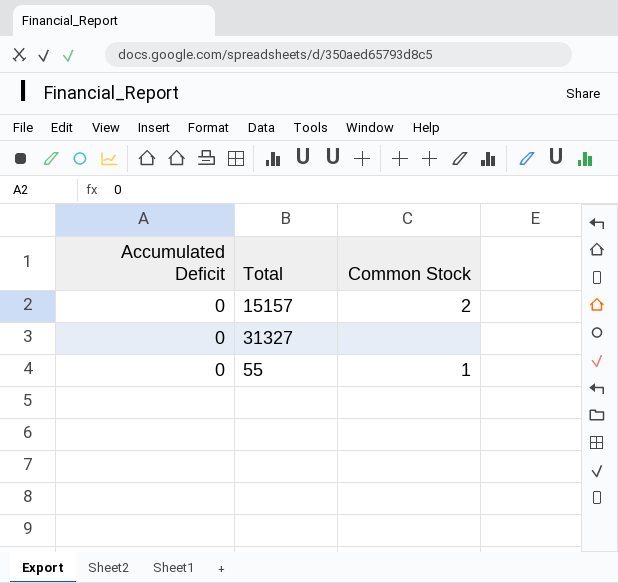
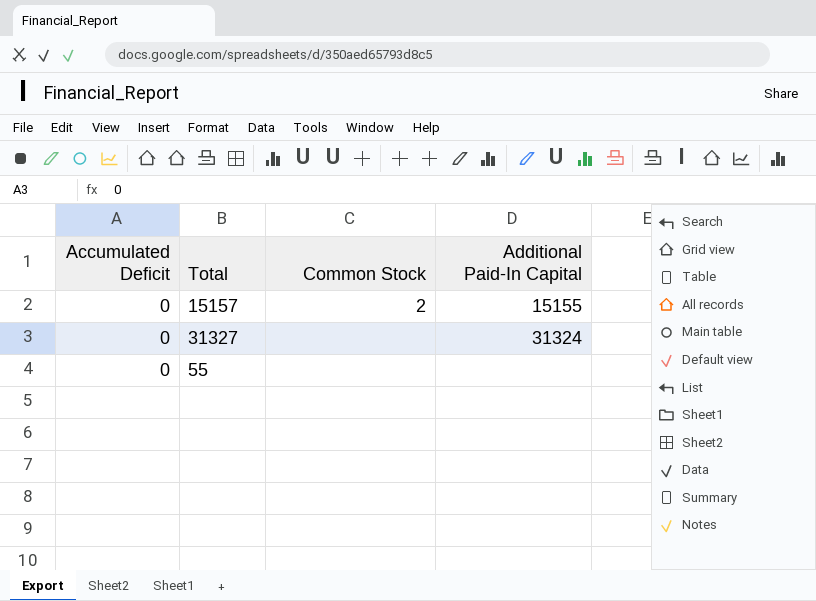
column Additional Paid-In Capital | position: none -> 4
55 | Common Stock: 1 -> none

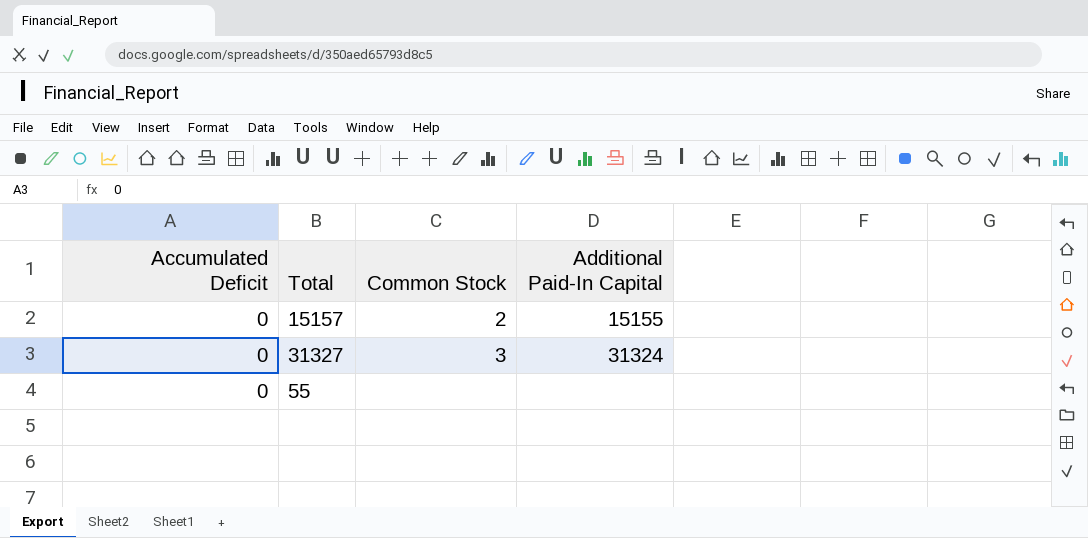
31327 | Common Stock: none -> 3

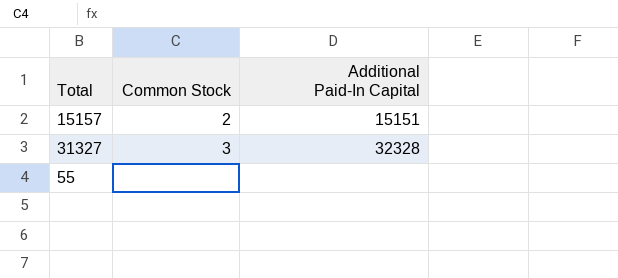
column Accumulated Deficit | position: 1 -> none
15157 | Additional Paid-In Capital: 15155 -> 15151
31327 | Additional Paid-In Capital: 31324 -> 32328

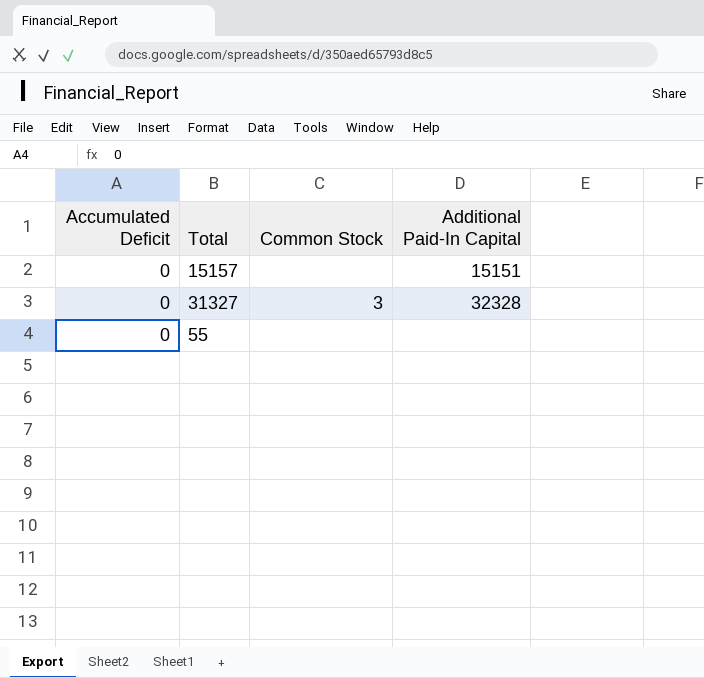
column Accumulated Deficit | position: none -> 1
15157 | Common Stock: 2 -> none

